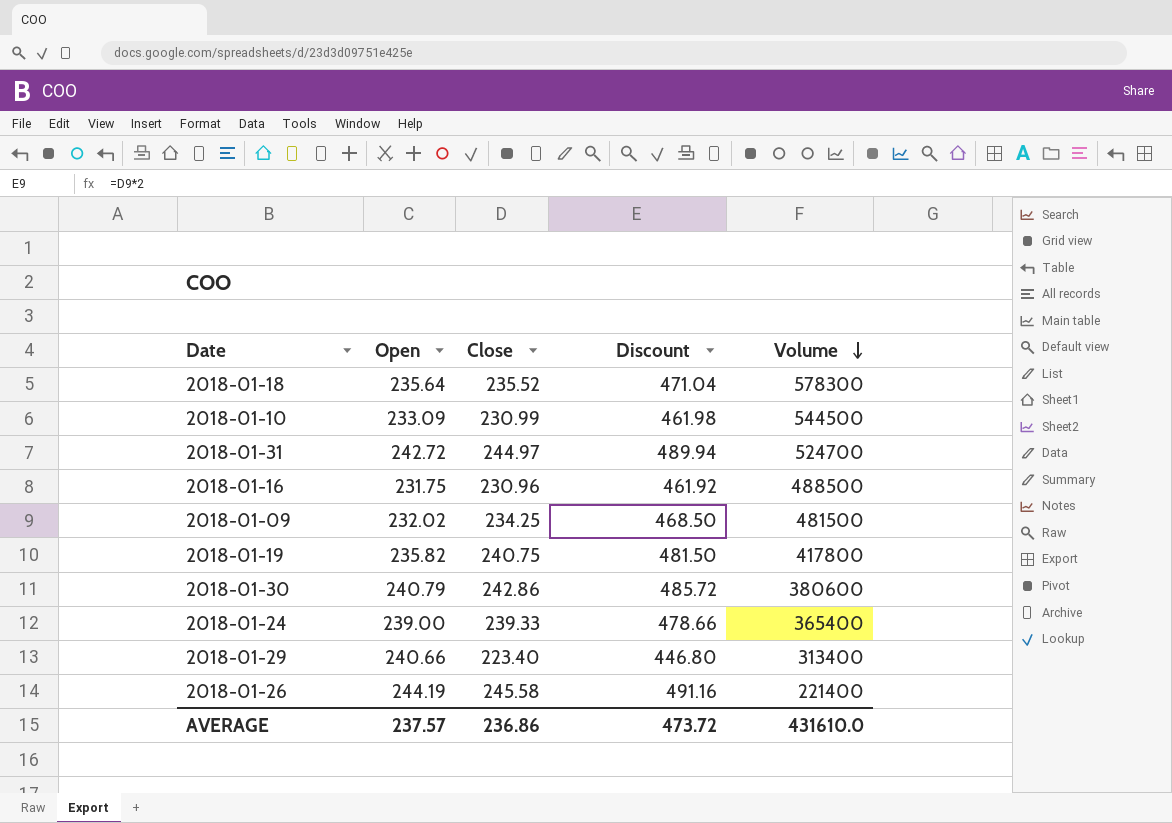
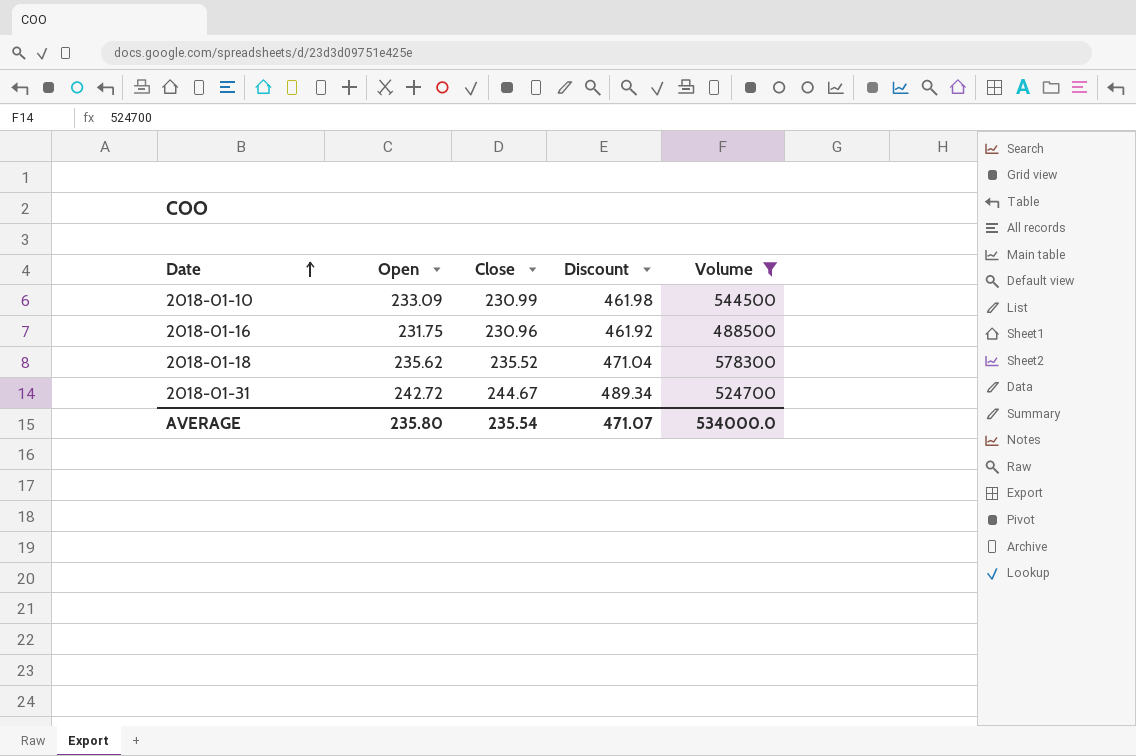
filter: none -> Volume >= 488500
row order: Volume descending -> Date ascending
2018-01-18 | Open: 235.64 -> 235.62
2018-01-31 | Close: 244.97 -> 244.67
2018-01-31 | Discount: 489.94 -> 489.34
AVERAGE | Open: 237.57 -> 235.80
AVERAGE | Close: 236.86 -> 235.54
AVERAGE | Discount: 473.72 -> 471.07
AVERAGE | Volume: 431610.0 -> 534000.0

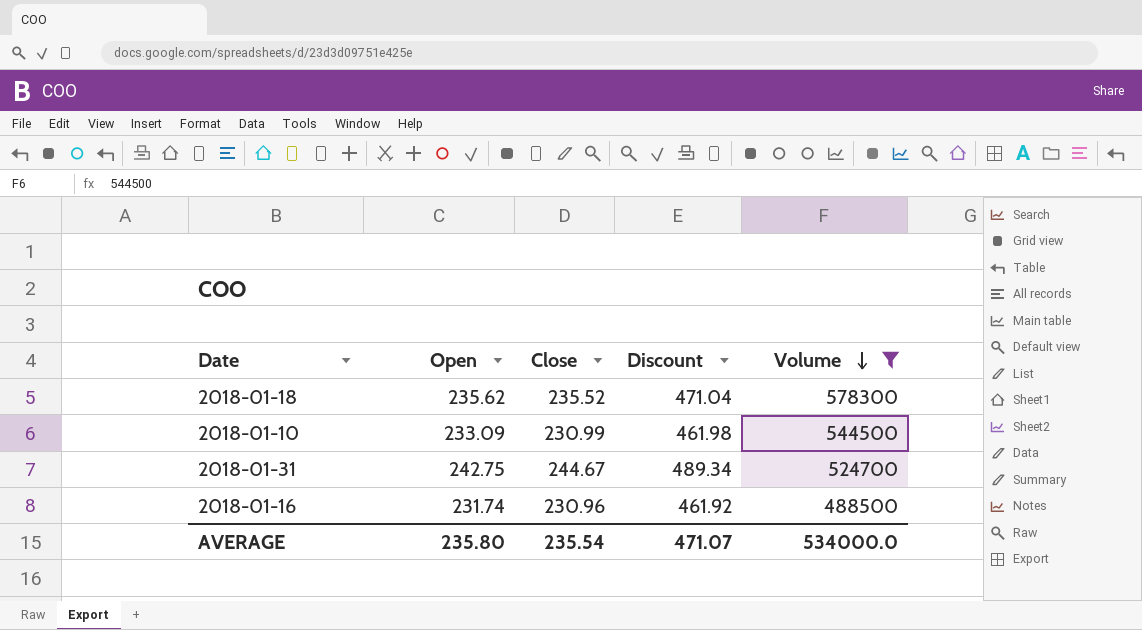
row order: Date ascending -> Volume descending
2018-01-31 | Open: 242.72 -> 242.75
2018-01-16 | Open: 231.75 -> 231.74

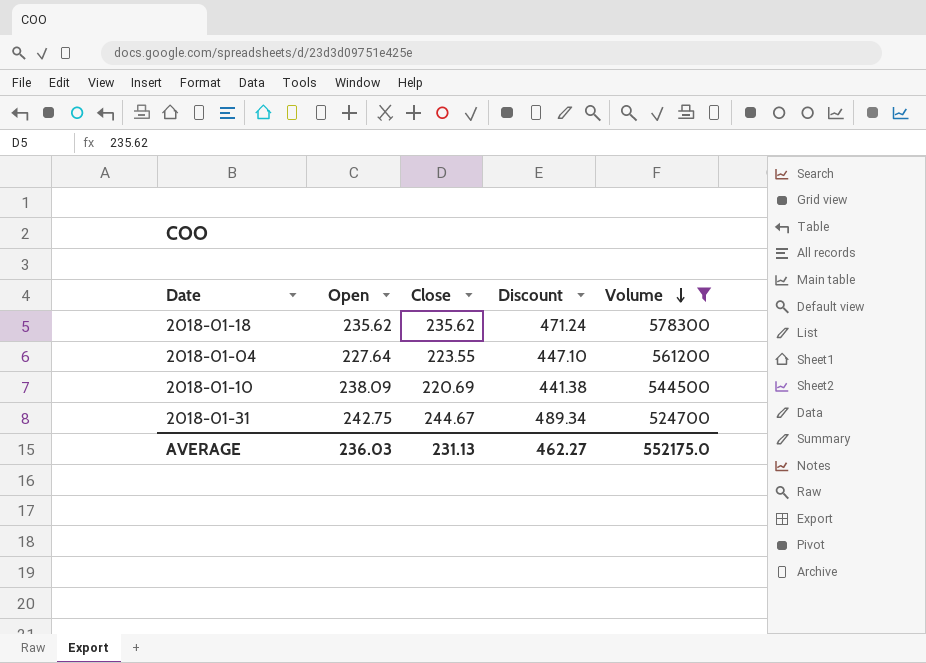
row 2018-01-16: 231.74 | 230.96 | 461.92 | 488500 -> none
2018-01-18 | Close: 235.52 -> 235.62
2018-01-18 | Discount: 471.04 -> 471.24
row 2018-01-04: none -> 227.64 | 223.55 | 447.10 | 561200
2018-01-10 | Open: 233.09 -> 238.09
2018-01-10 | Close: 230.99 -> 220.69
2018-01-10 | Discount: 461.98 -> 441.38
AVERAGE | Open: 235.80 -> 236.03
AVERAGE | Close: 235.54 -> 231.13
AVERAGE | Discount: 471.07 -> 462.27
AVERAGE | Volume: 534000.0 -> 552175.0

